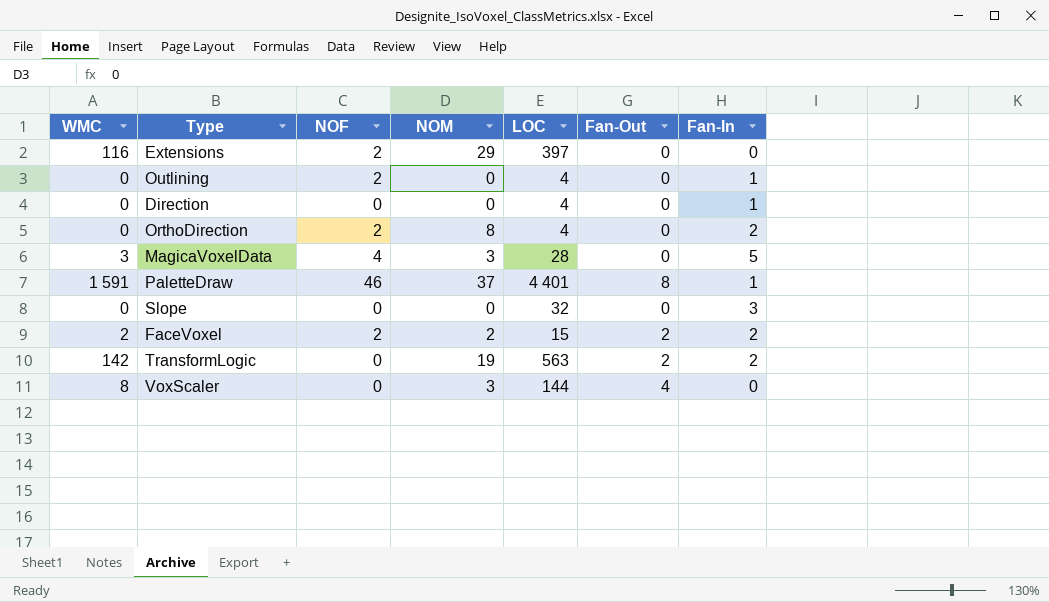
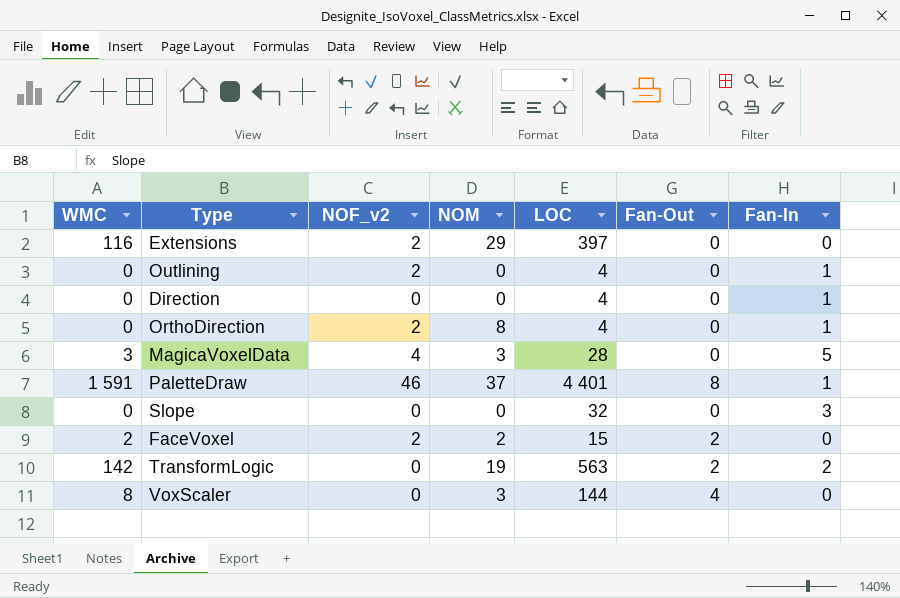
column name: NOF -> NOF_v2
OrthoDirection | Fan-In: 2 -> 1
FaceVoxel | Fan-In: 2 -> 0

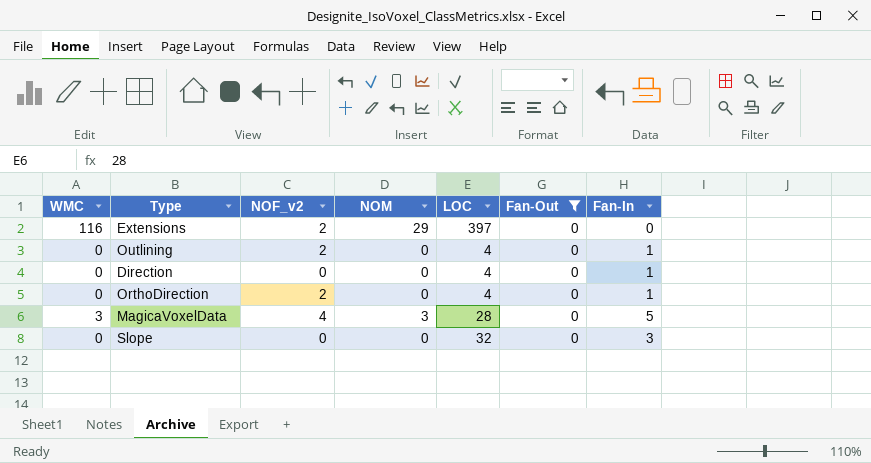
filter: none -> Fan-Out = 0
OrthoDirection | NOM: 8 -> 0

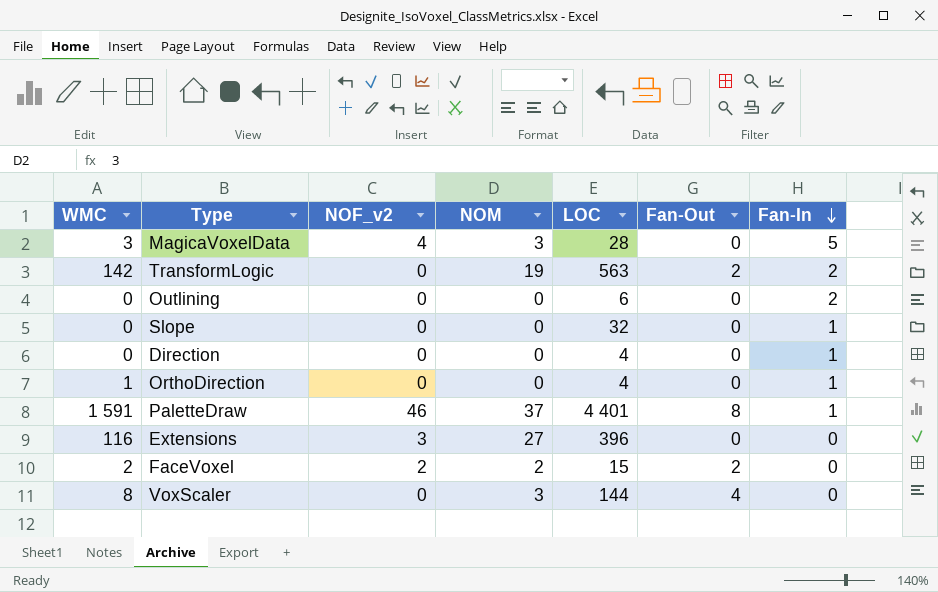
filter: Fan-Out = 0 -> none
row order: none -> Fan-In descending
Outlining | NOF_v2: 2 -> 0
Outlining | LOC: 4 -> 6
Outlining | Fan-In: 1 -> 2
Slope | Fan-In: 3 -> 1
OrthoDirection | WMC: 0 -> 1
OrthoDirection | NOF_v2: 2 -> 0
Extensions | NOF_v2: 2 -> 3
Extensions | NOM: 29 -> 27
Extensions | LOC: 397 -> 396

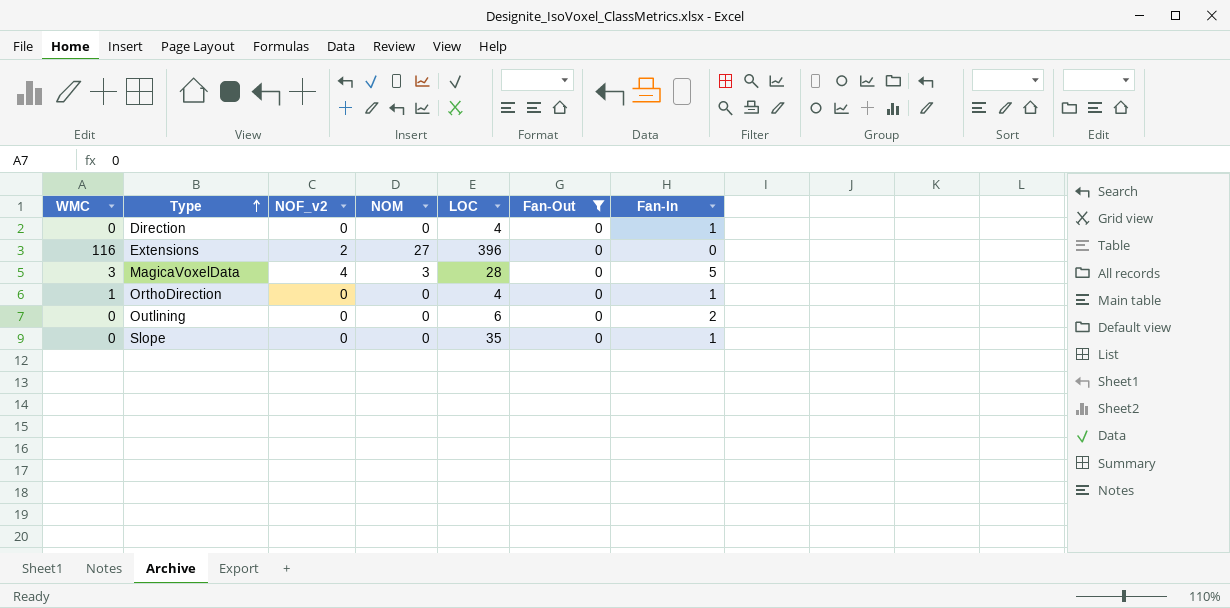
filter: none -> Fan-Out = 0
row order: Fan-In descending -> Type ascending
Extensions | NOF_v2: 3 -> 2
Slope | LOC: 32 -> 35

